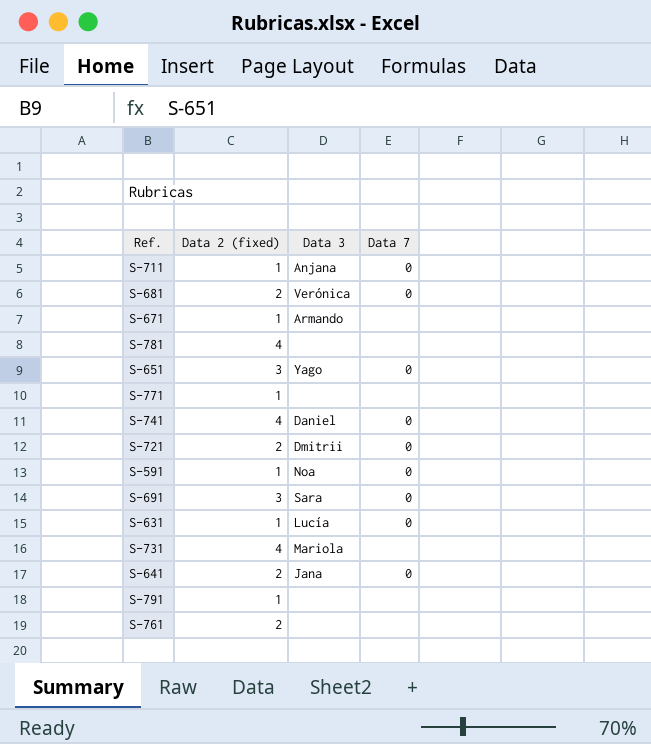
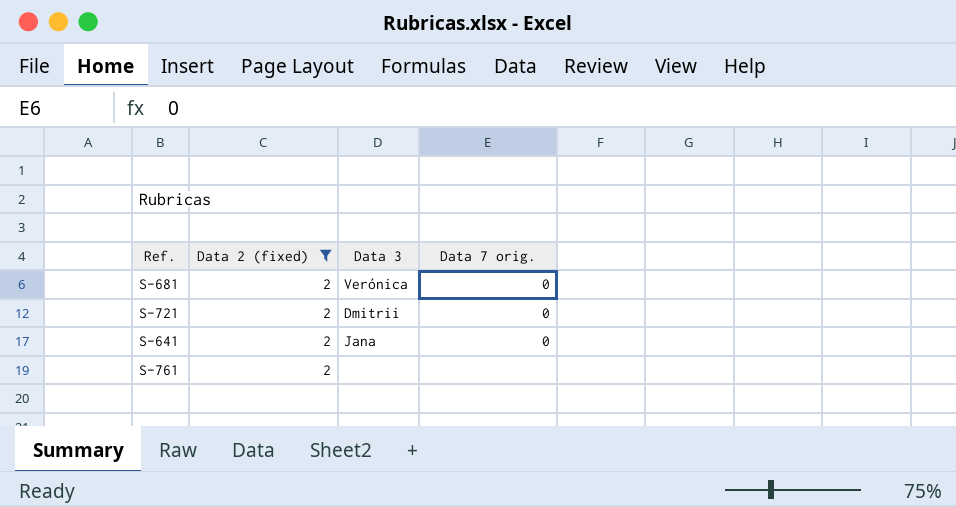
filter: none -> Data 2 (fixed) = 2
column name: Data 7 -> Data 7 orig.

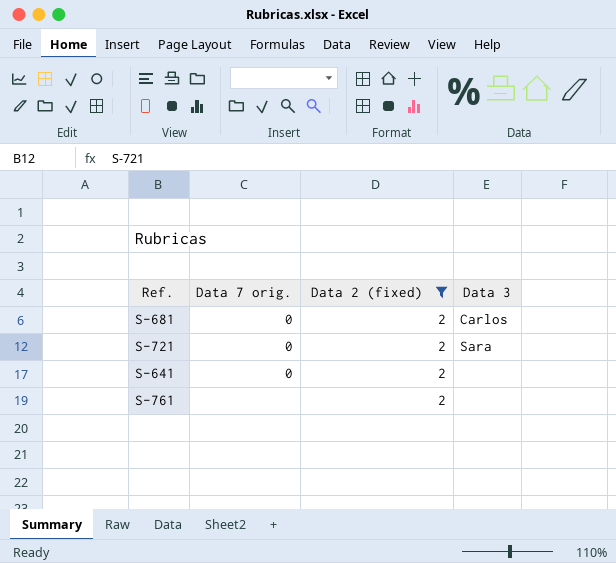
column Data 7 orig. | position: 4 -> 2
S-681 | Data 3: Verónica -> Carlos
S-721 | Data 3: Dmitrii -> Sara
S-641 | Data 3: Jana -> none

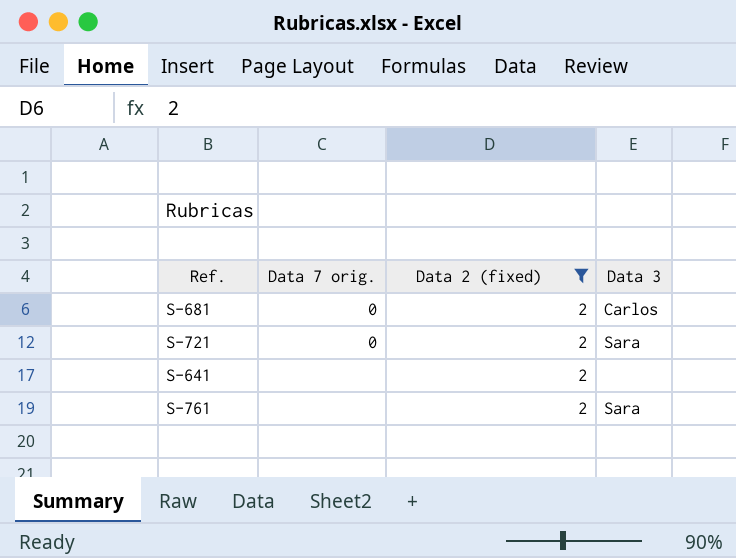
S-641 | Data 7 orig.: 0 -> none
S-761 | Data 3: none -> Sara

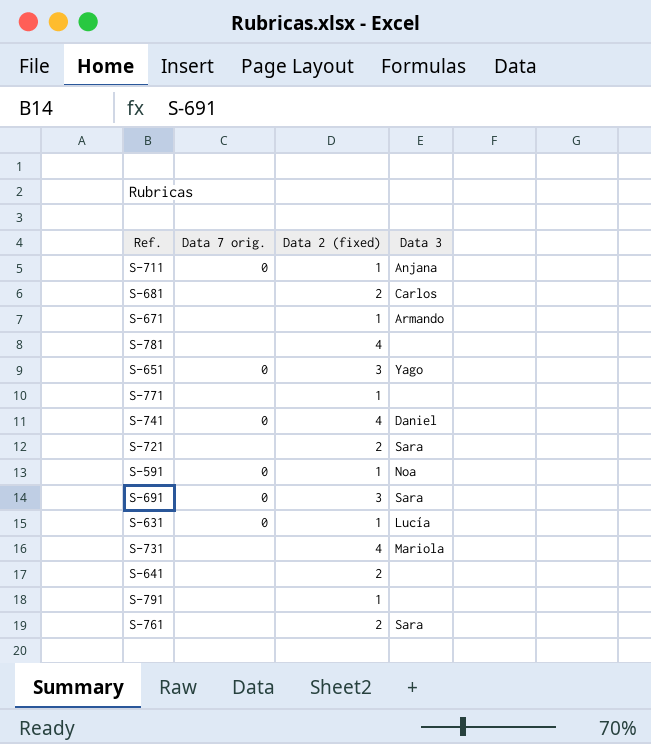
filter: Data 2 (fixed) = 2 -> none
S-681 | Data 7 orig.: 0 -> none
S-721 | Data 7 orig.: 0 -> none

